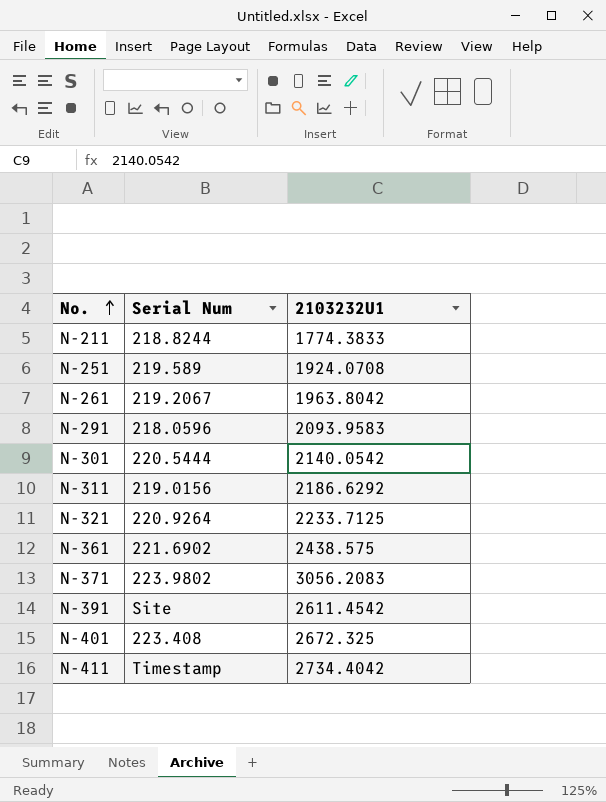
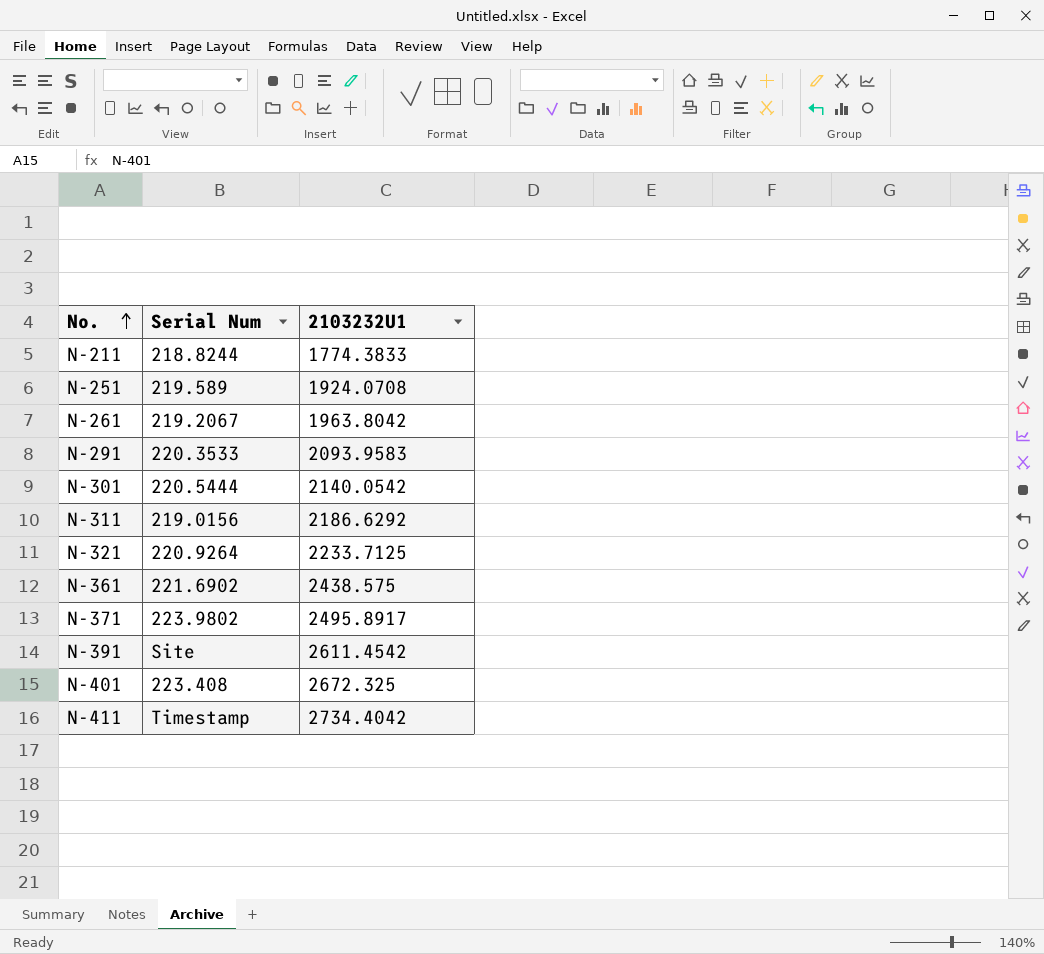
N-291 | Serial Num: 218.0596 -> 220.3533
N-371 | 2103232U1: 3056.2083 -> 2495.8917

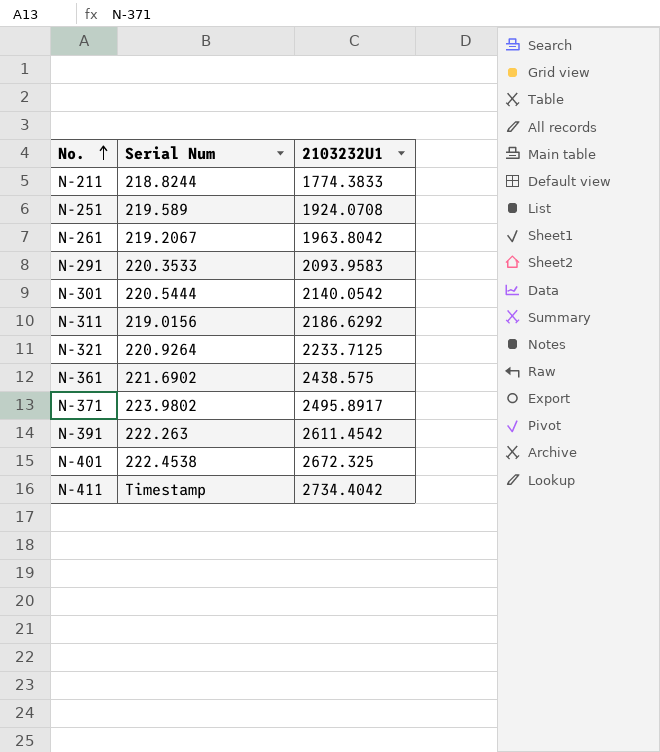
N-391 | Serial Num: Site -> 222.263
N-401 | Serial Num: 223.408 -> 222.4538

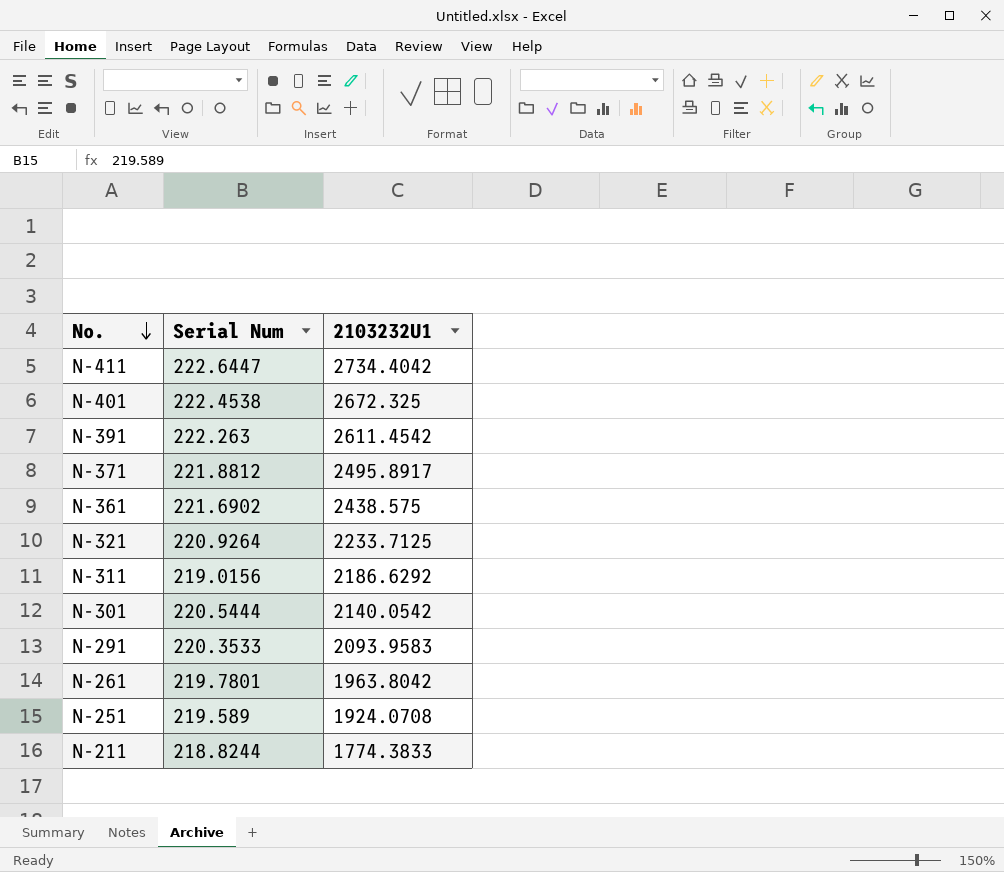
row order: No. ascending -> No. descending
N-411 | Serial Num: Timestamp -> 222.6447
N-371 | Serial Num: 223.9802 -> 221.8812
N-261 | Serial Num: 219.2067 -> 219.7801

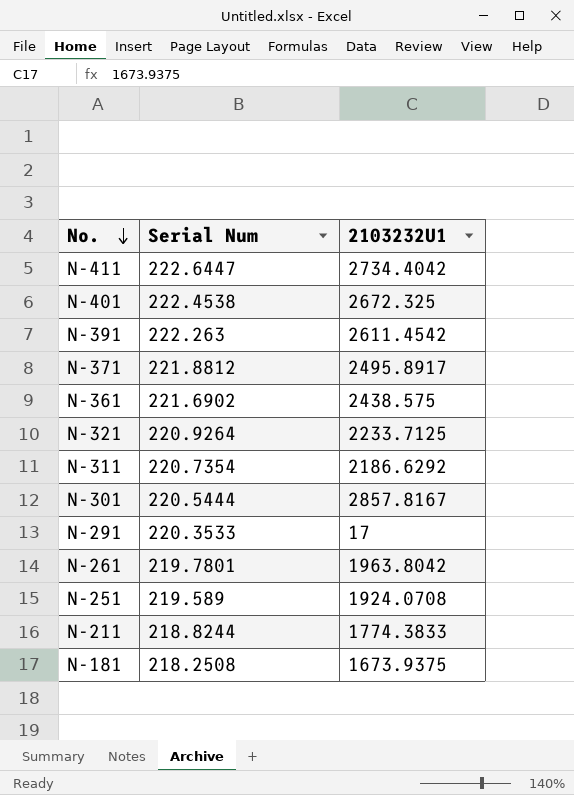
N-311 | Serial Num: 219.0156 -> 220.7354
N-301 | 2103232U1: 2140.0542 -> 2857.8167
N-291 | 2103232U1: 2093.9583 -> 17
row N-181: none -> 218.2508 | 1673.9375

